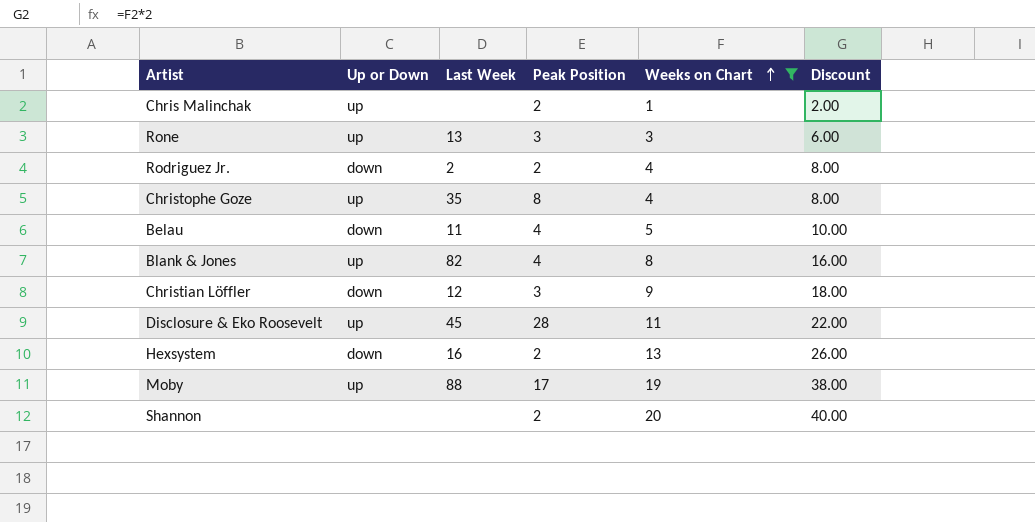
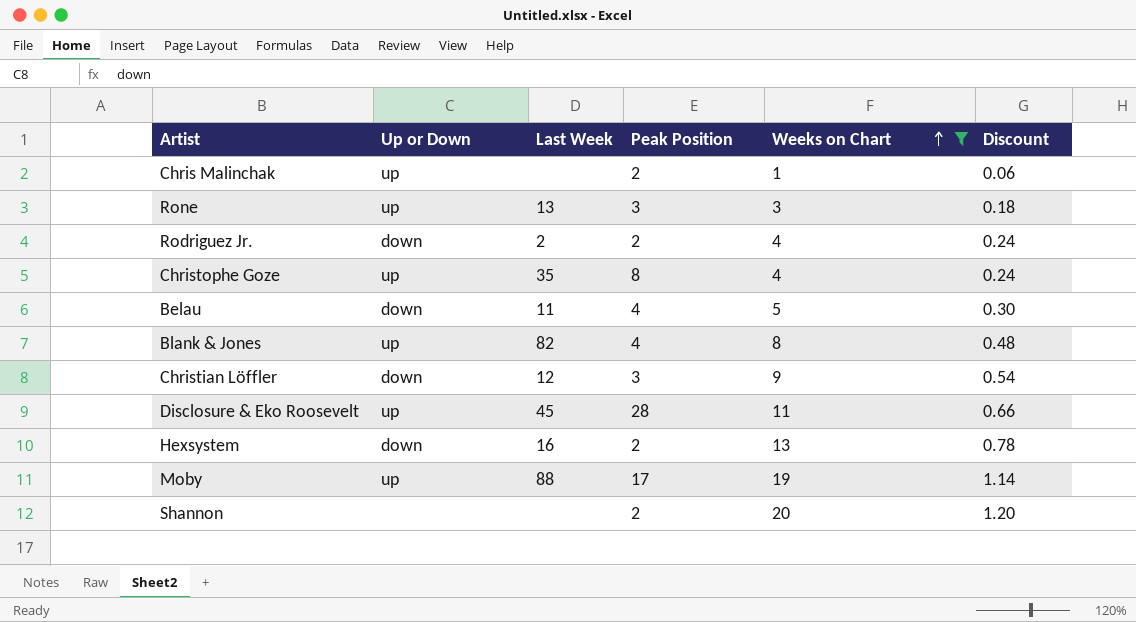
column Discount | formula: [Weeks on Chart] * 2 -> [Weeks on Chart] * 0.06

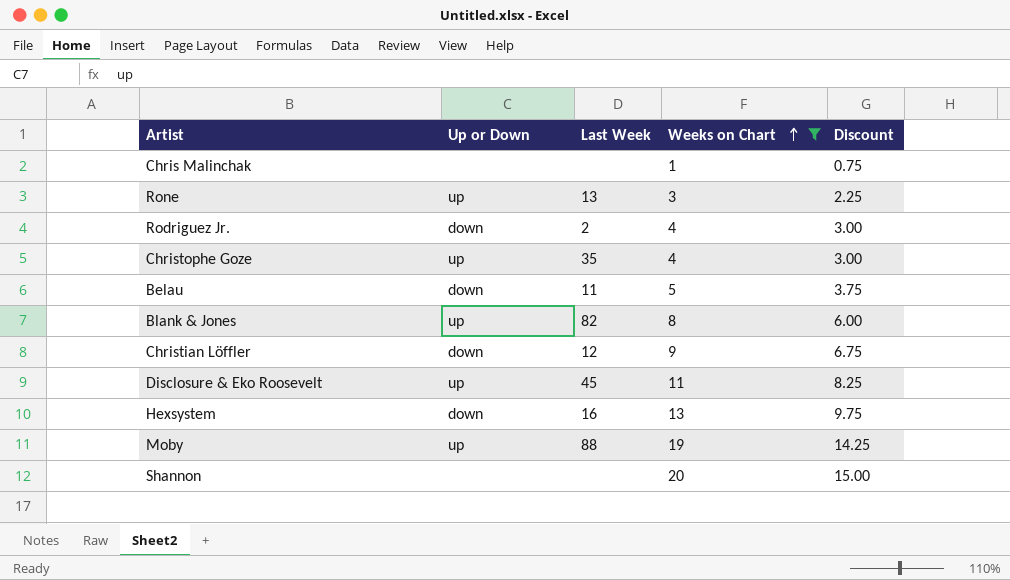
column Peak Position | position: 4 -> none
column Discount | formula: [Weeks on Chart] * 0.06 -> [Weeks on Chart] * 0.75
Chris Malinchak | Up or Down: up -> none

